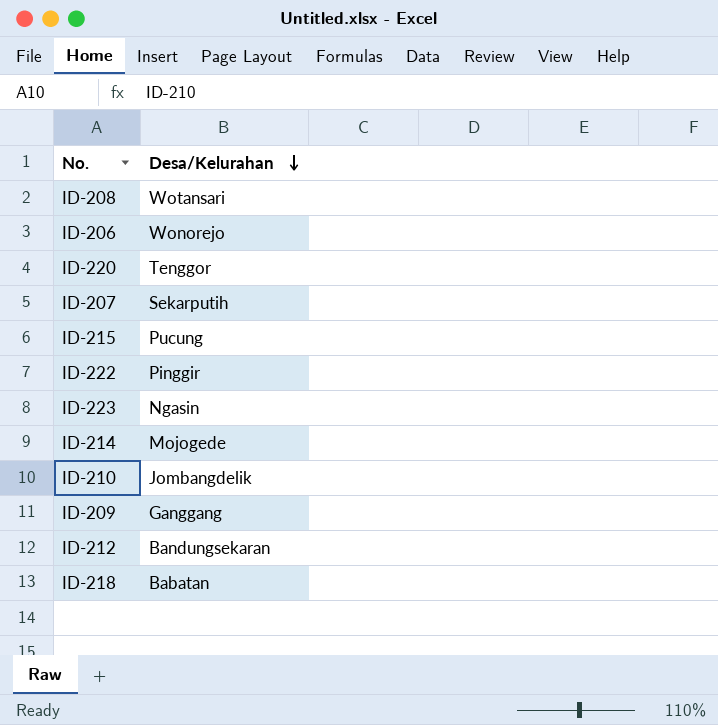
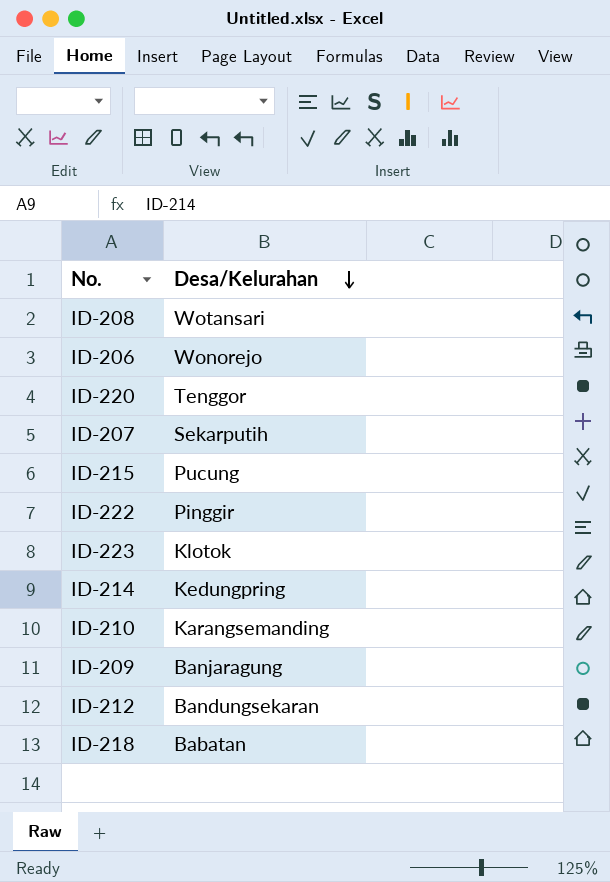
ID-223 | Desa/Kelurahan: Ngasin -> Klotok
ID-214 | Desa/Kelurahan: Mojogede -> Kedungpring
ID-210 | Desa/Kelurahan: Jombangdelik -> Karangsemanding
ID-209 | Desa/Kelurahan: Ganggang -> Banjaragung

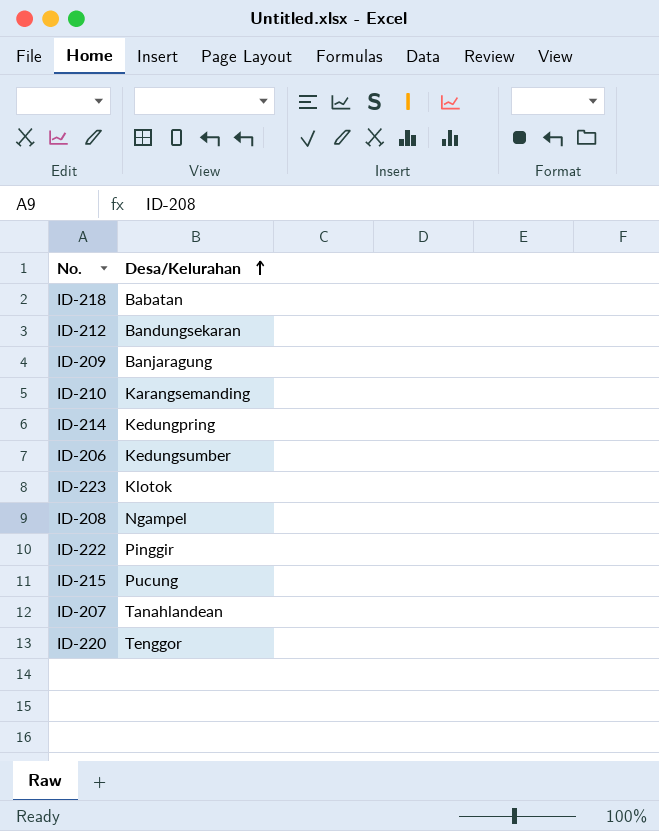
row order: Desa/Kelurahan descending -> Desa/Kelurahan ascending
ID-206 | Desa/Kelurahan: Wonorejo -> Kedungsumber
ID-208 | Desa/Kelurahan: Wotansari -> Ngampel
ID-207 | Desa/Kelurahan: Sekarputih -> Tanahlandean

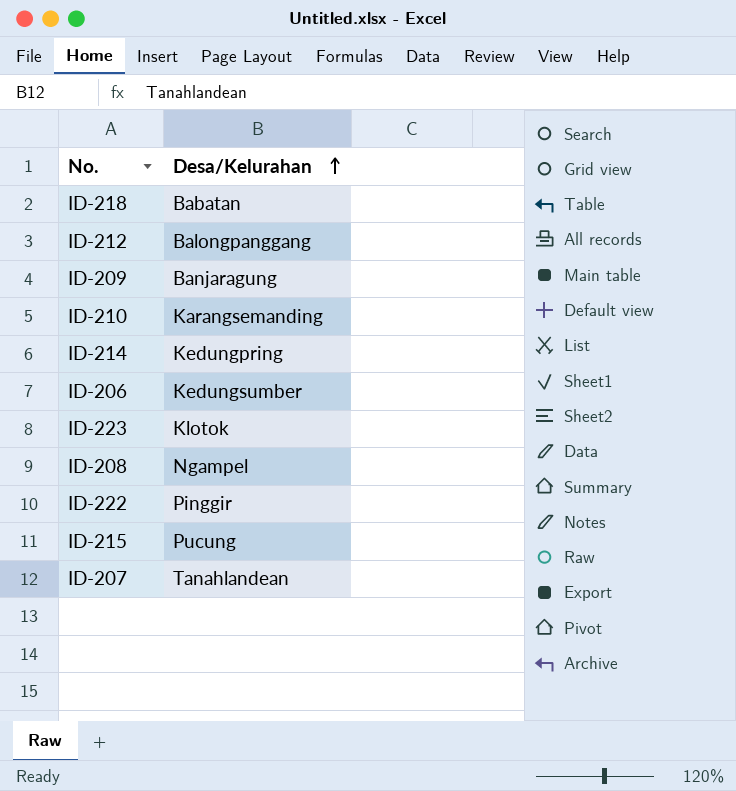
row ID-220: Tenggor -> none
ID-212 | Desa/Kelurahan: Bandungsekaran -> Balongpanggang

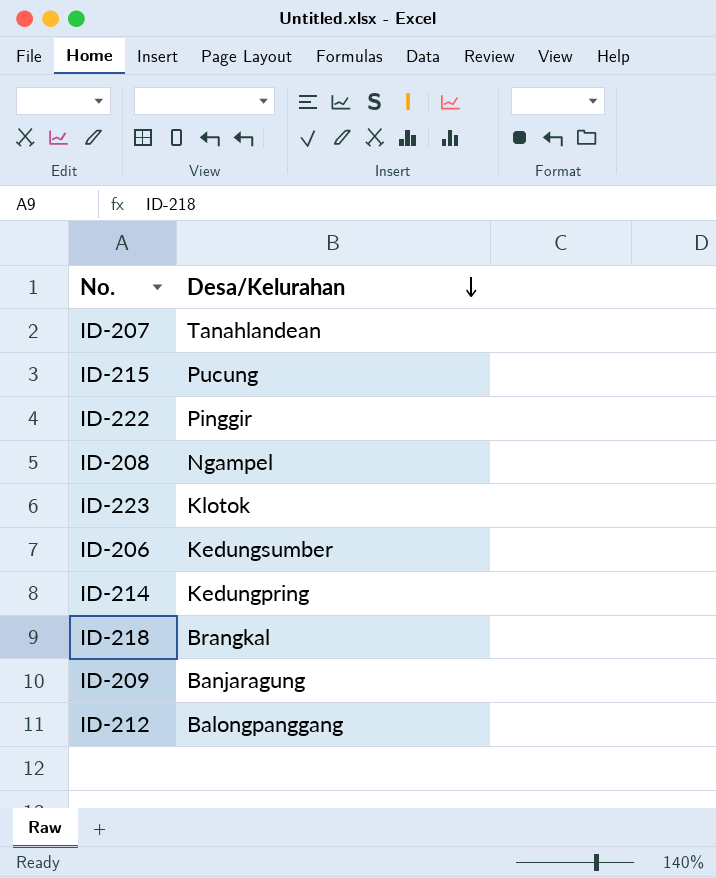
row order: Desa/Kelurahan ascending -> Desa/Kelurahan descending
row ID-210: Karangsemanding -> none
ID-218 | Desa/Kelurahan: Babatan -> Brangkal

